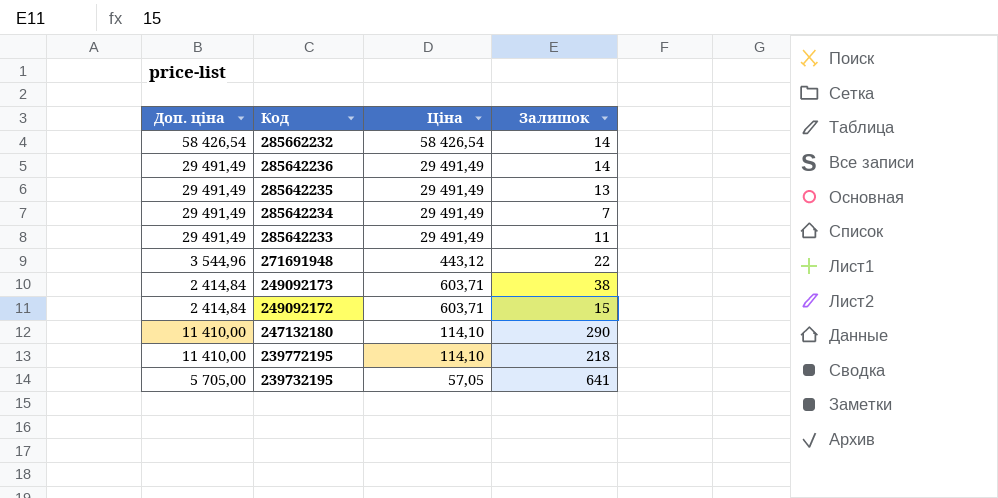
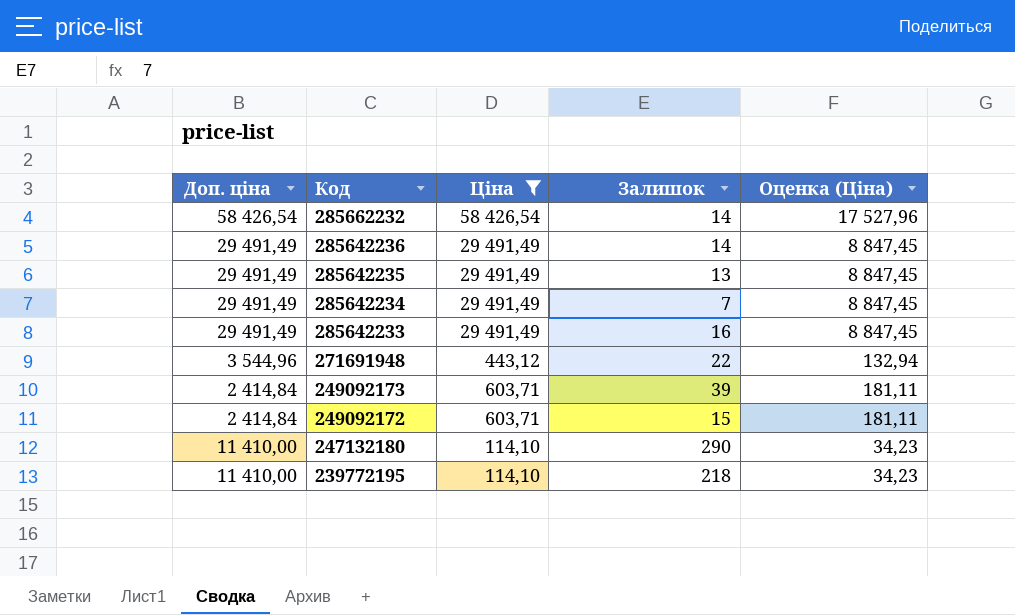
filter: none -> Ціна != 57,05
column Оценка (Ціна) | formula: none -> [Ціна] * 0,3
285642233 | Залишок: 11 -> 16
249092173 | Залишок: 38 -> 39

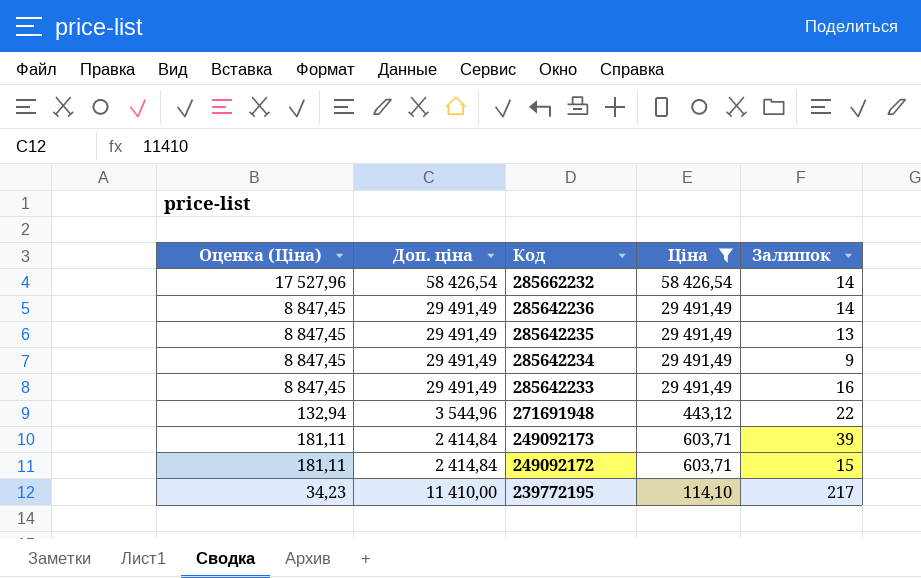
column Оценка (Ціна) | position: 5 -> 1
row 247132180: 11 410,00 | 114,10 | 290 | 34,23 -> none
285642234 | Залишок: 7 -> 9
239772195 | Залишок: 218 -> 217

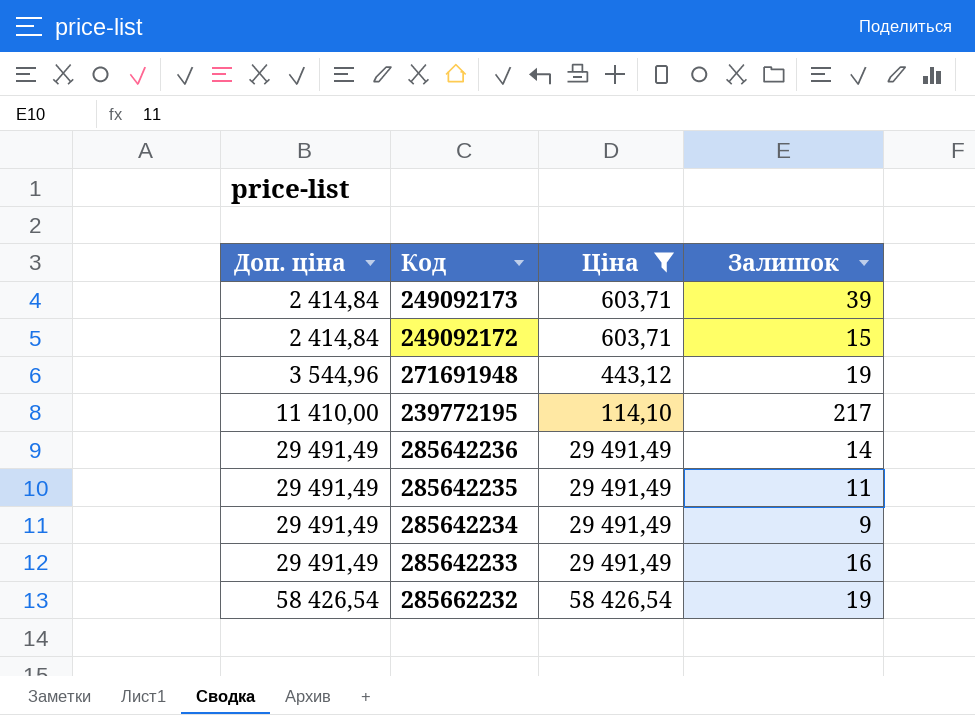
row order: Код descending -> Доп. ціна ascending
column Оценка (Ціна) | formula: [Ціна] * 0,3 -> none
271691948 | Залишок: 22 -> 19
285642235 | Залишок: 13 -> 11
285662232 | Залишок: 14 -> 19

